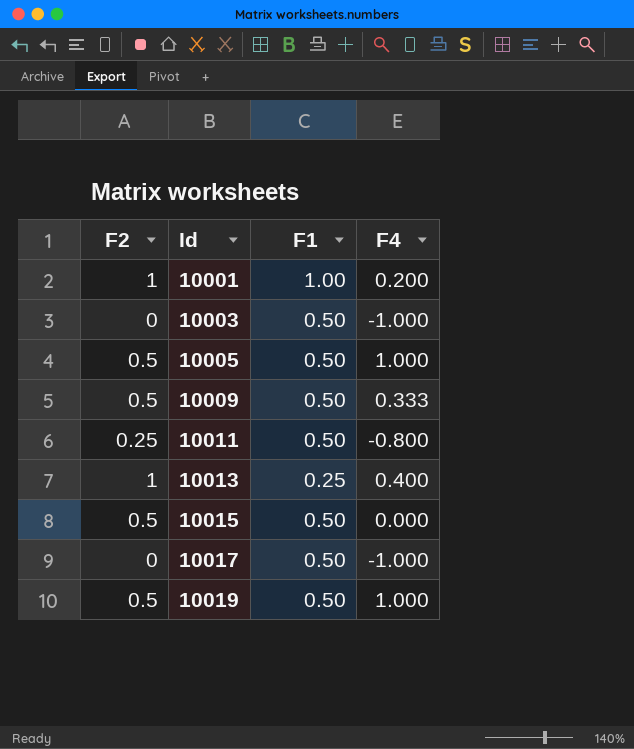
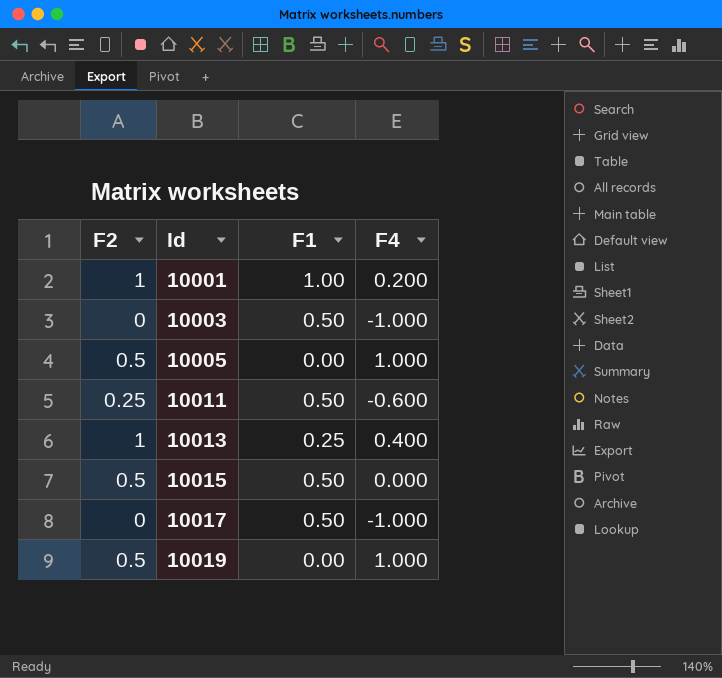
row 10009: 0.5 | 0.50 | 0.333 -> none
10005 | F1: 0.50 -> 0.00
10011 | F4: -0.800 -> -0.600
10019 | F1: 0.50 -> 0.00

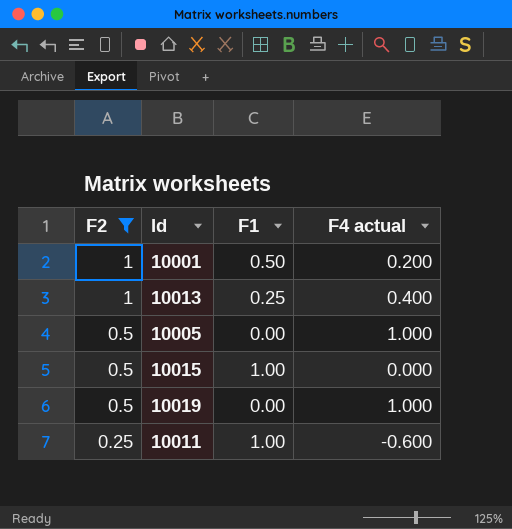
filter: none -> F2 != 0
row order: Id ascending -> F2 descending
column name: F4 -> F4 actual
10001 | F1: 1.00 -> 0.50
10015 | F1: 0.50 -> 1.00
10011 | F1: 0.50 -> 1.00

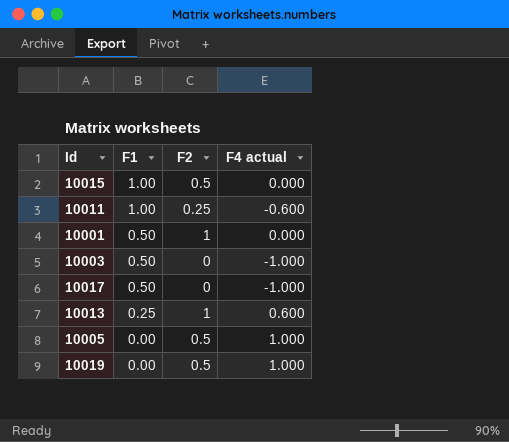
filter: F2 != 0 -> none
row order: F2 descending -> F1 descending
column F2 | position: 1 -> 3
10001 | F4 actual: 0.200 -> 0.000
10013 | F4 actual: 0.400 -> 0.600

